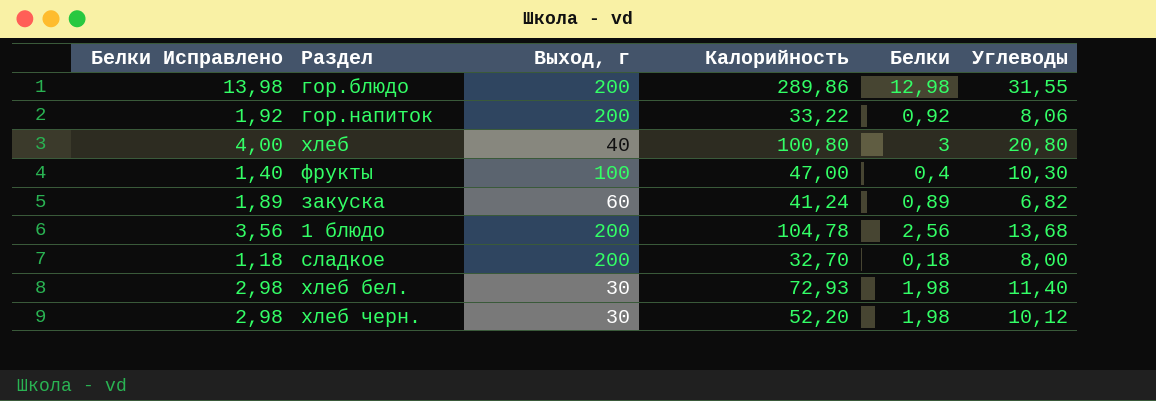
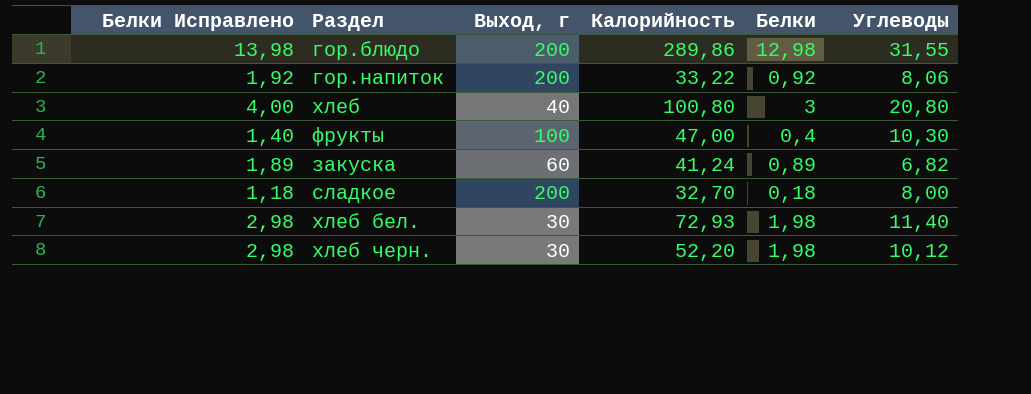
row 1 блюдо: 3,56 | 200 | 104,78 | 2,56 | 13,68 -> none

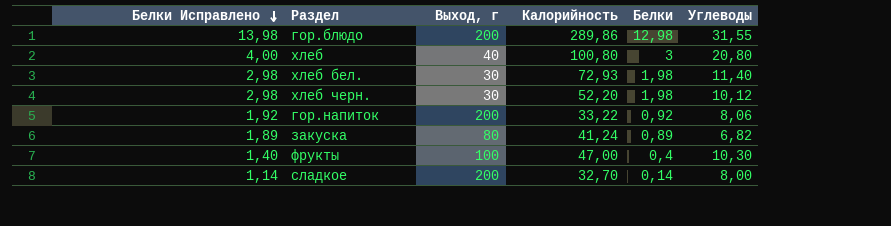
row order: none -> Белки Исправлено descending
закуска | Выход, г: 60 -> 80
сладкое | Белки Исправлено: 1,18 -> 1,14
сладкое | Белки: 0,18 -> 0,14

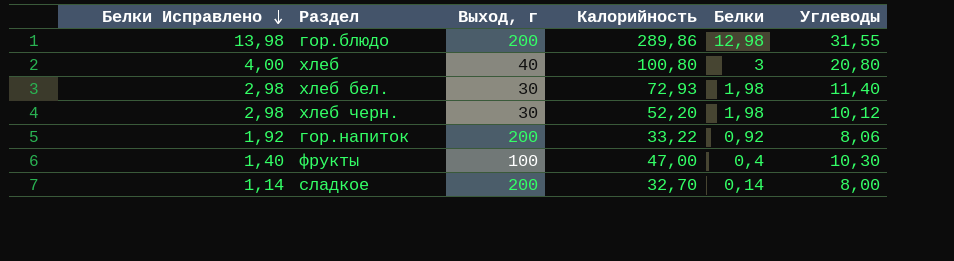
row закуска: 1,89 | 80 | 41,24 | 0,89 | 6,82 -> none

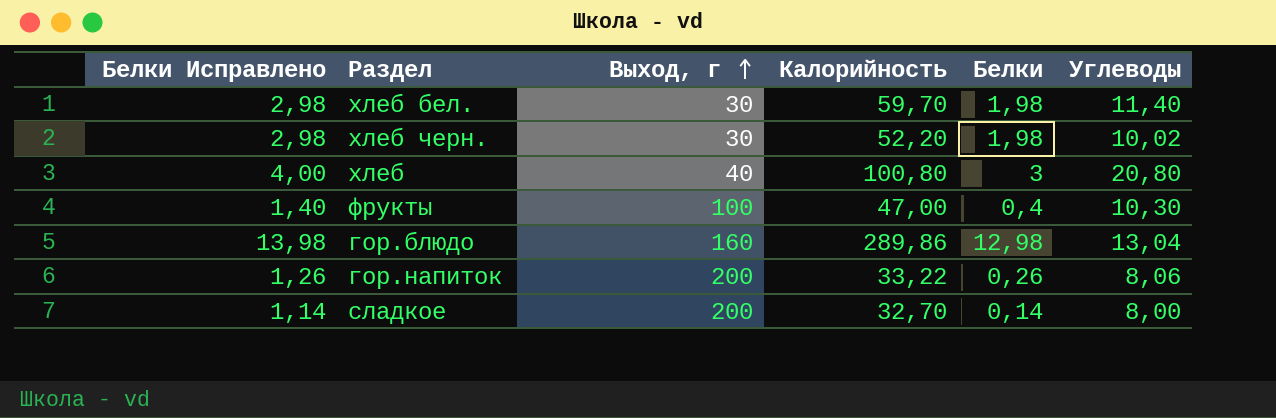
row order: Белки Исправлено descending -> Выход, г ascending
хлеб бел. | Калорийность: 72,93 -> 59,70
хлеб черн. | Углеводы: 10,12 -> 10,02
гор.блюдо | Выход, г: 200 -> 160
гор.блюдо | Углеводы: 31,55 -> 13,04
гор.напиток | Белки Исправлено: 1,92 -> 1,26
гор.напиток | Белки: 0,92 -> 0,26

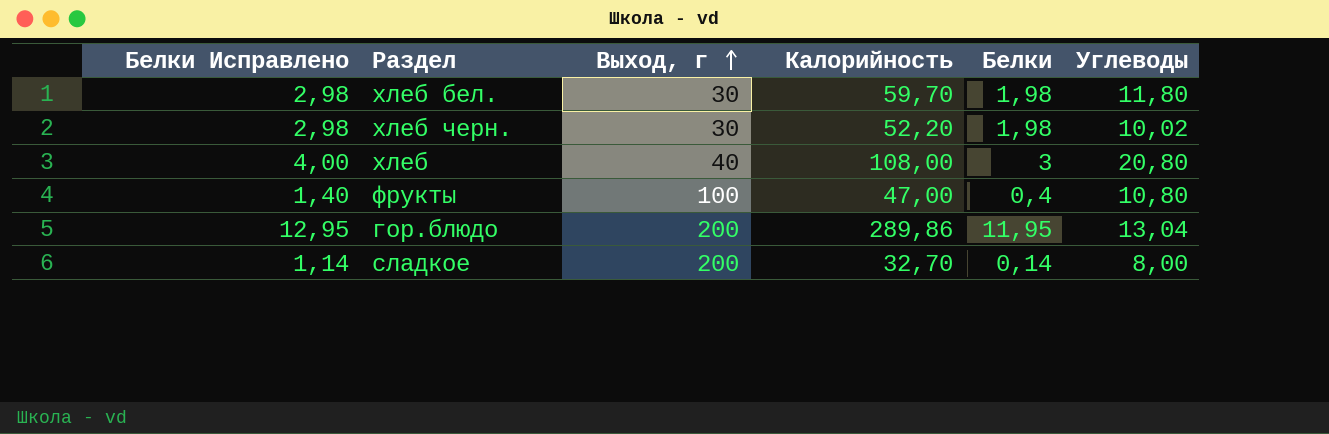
row гор.напиток: 1,26 | 200 | 33,22 | 0,26 | 8,06 -> none
хлеб бел. | Углеводы: 11,40 -> 11,80
хлеб | Калорийность: 100,80 -> 108,00
фрукты | Углеводы: 10,30 -> 10,80
гор.блюдо | Белки Исправлено: 13,98 -> 12,95
гор.блюдо | Выход, г: 160 -> 200
гор.блюдо | Белки: 12,98 -> 11,95

